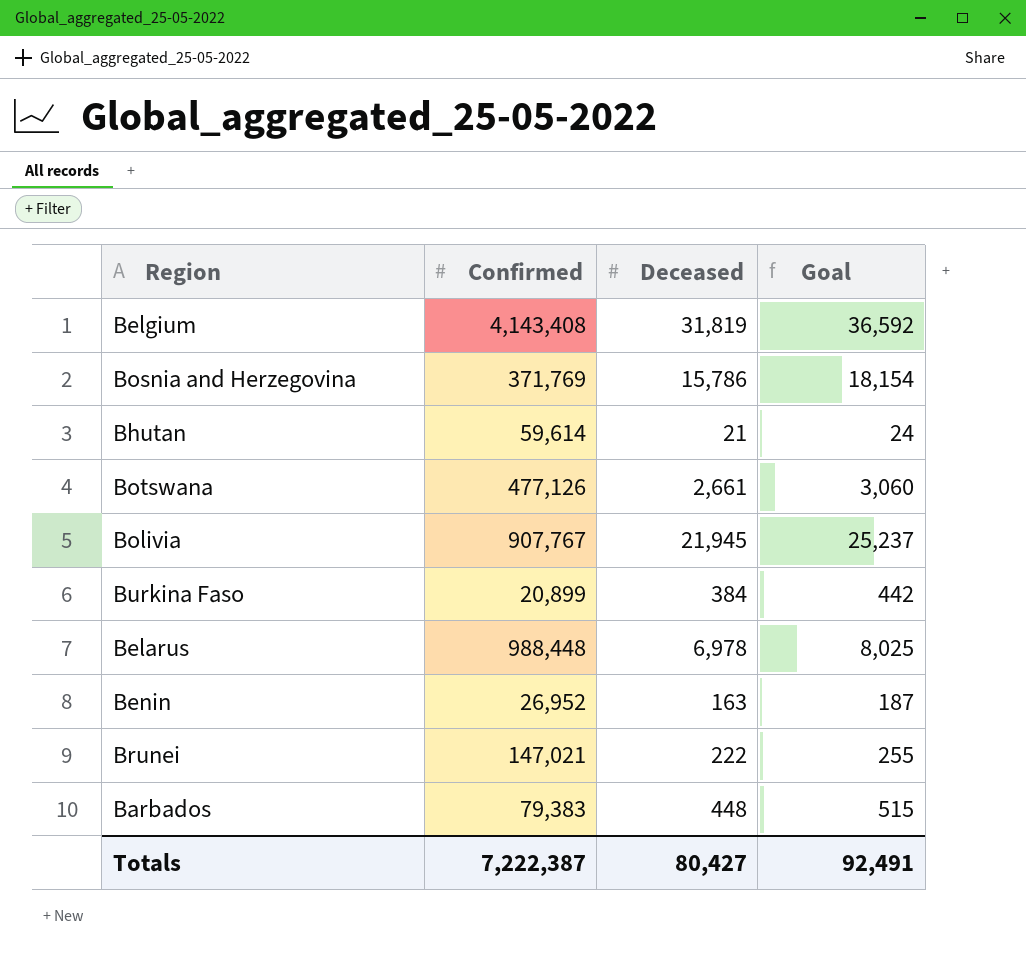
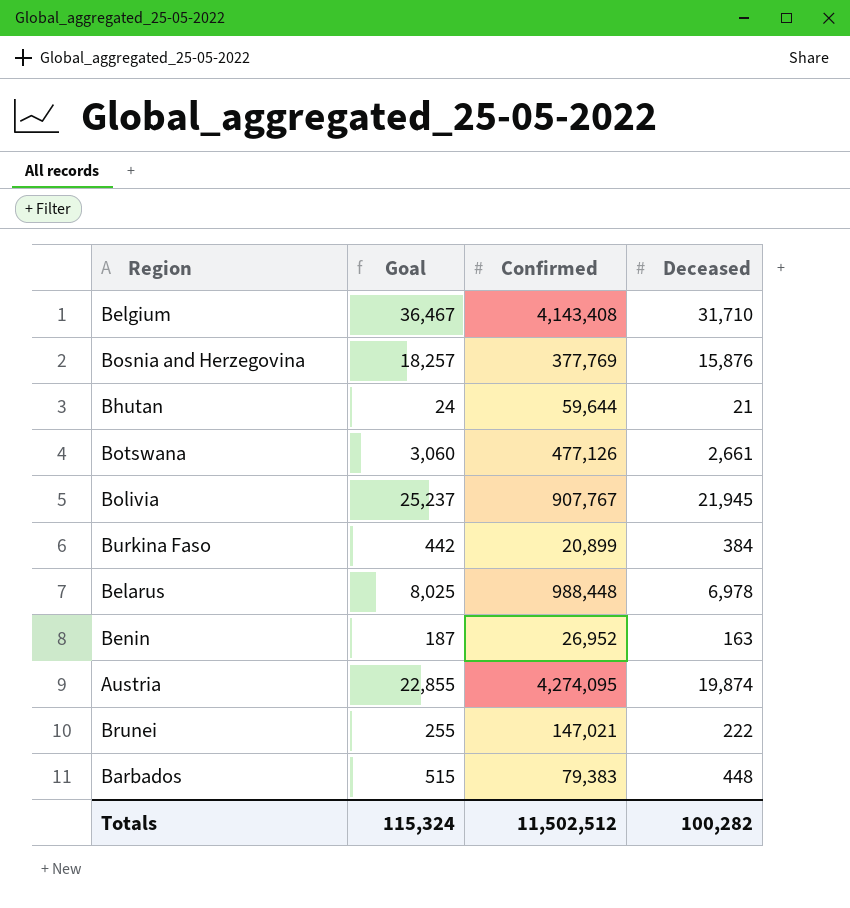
column Goal | position: 4 -> 2
Belgium | Goal: 36,592 -> 36,467
Belgium | Deceased: 31,819 -> 31,710
Bosnia and Herzegovina | Goal: 18,154 -> 18,257
Bosnia and Herzegovina | Confirmed: 371,769 -> 377,769
Bosnia and Herzegovina | Deceased: 15,786 -> 15,876
Bhutan | Confirmed: 59,614 -> 59,644
row Austria: none -> 22,855 | 4,274,095 | 19,874
Totals | Goal: 92,491 -> 115,324
Totals | Confirmed: 7,222,387 -> 11,502,512
Totals | Deceased: 80,427 -> 100,282

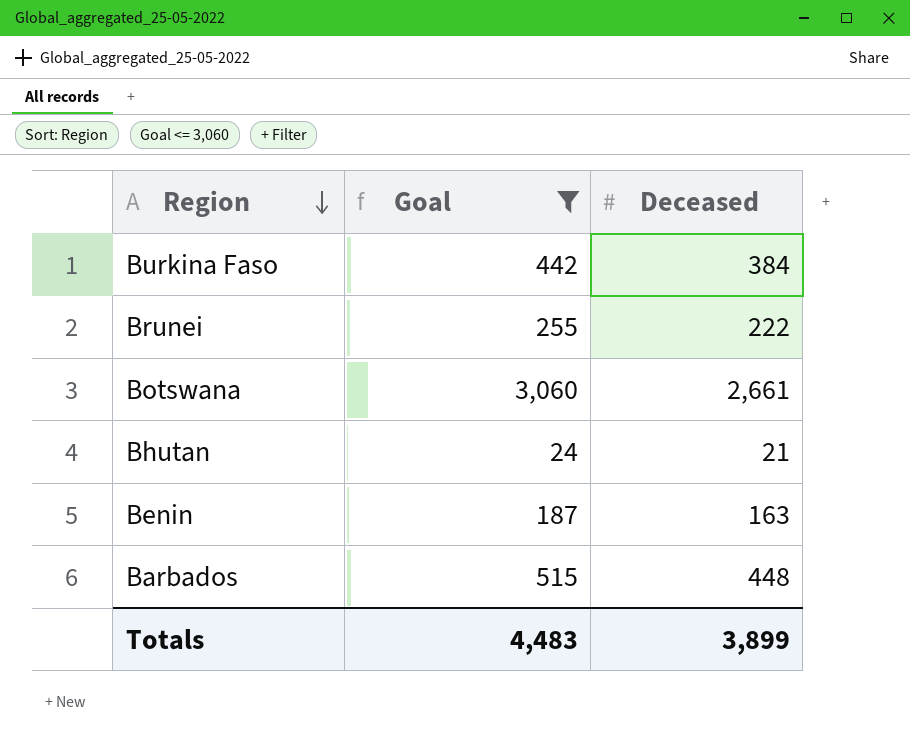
filter: none -> Goal <= 3,060
row order: none -> Region descending
column Confirmed | position: 3 -> none
Totals | Goal: 115,324 -> 4,483
Totals | Deceased: 100,282 -> 3,899

